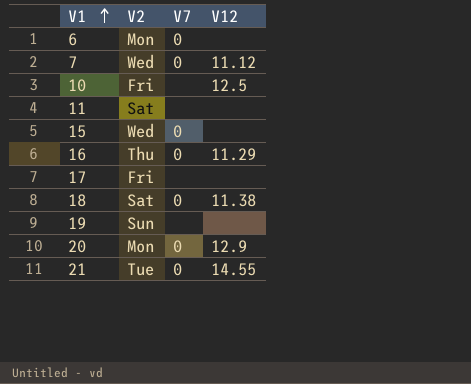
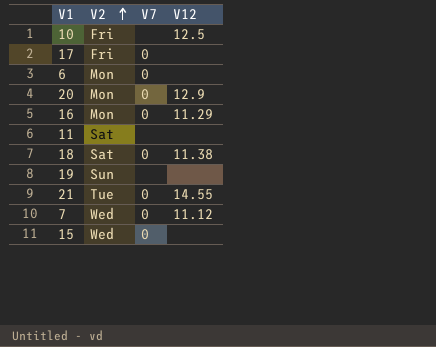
row order: V1 ascending -> V2 ascending
17 | V7: none -> 0
16 | V2: Thu -> Mon

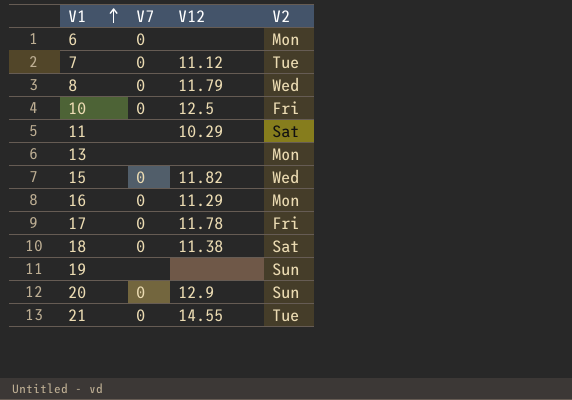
row order: V2 ascending -> V1 ascending
column V2 | position: 2 -> 4
7 | V2: Wed -> Tue
row 8: none -> 0 | 11.79 | Wed
10 | V7: none -> 0
11 | V12: none -> 10.29
row 13: none -> none | none | Mon
15 | V12: none -> 11.82
17 | V12: none -> 11.78
20 | V2: Mon -> Sun

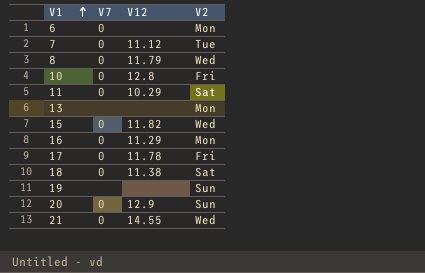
10 | V12: 12.5 -> 12.8
11 | V7: none -> 0
21 | V2: Tue -> Wed

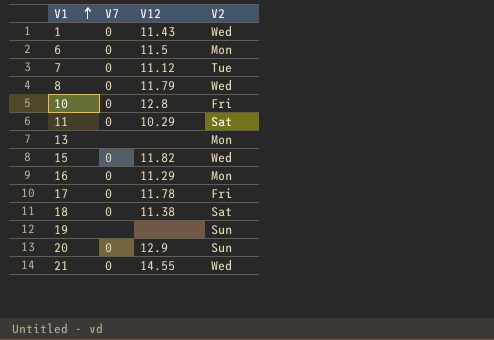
row 1: none -> 0 | 11.43 | Wed
6 | V12: none -> 11.5

